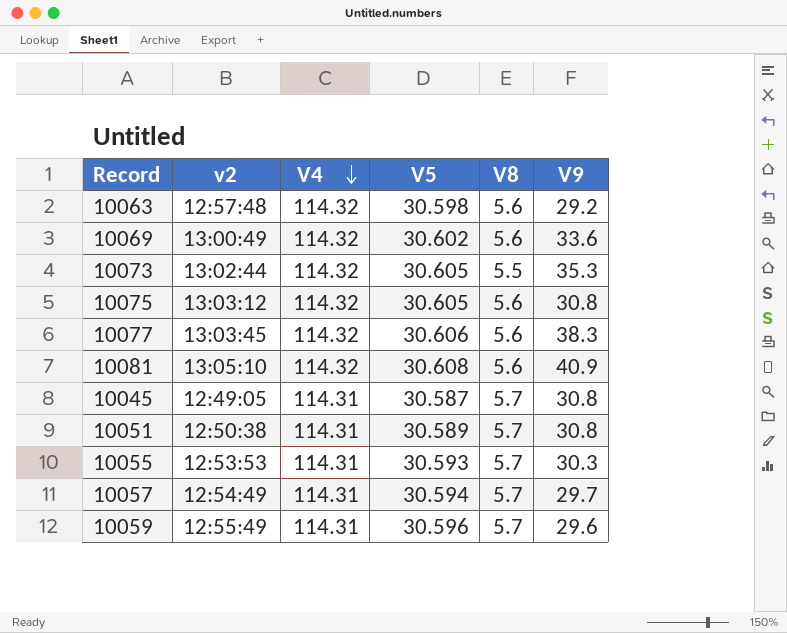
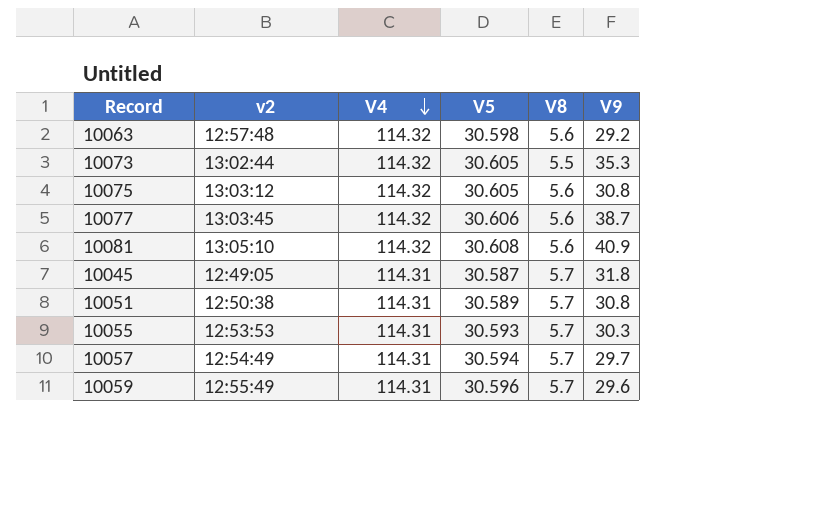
row 10069: 13:00:49 | 114.32 | 30.602 | 5.6 | 33.6 -> none
10077 | V9: 38.3 -> 38.7
10045 | V9: 30.8 -> 31.8

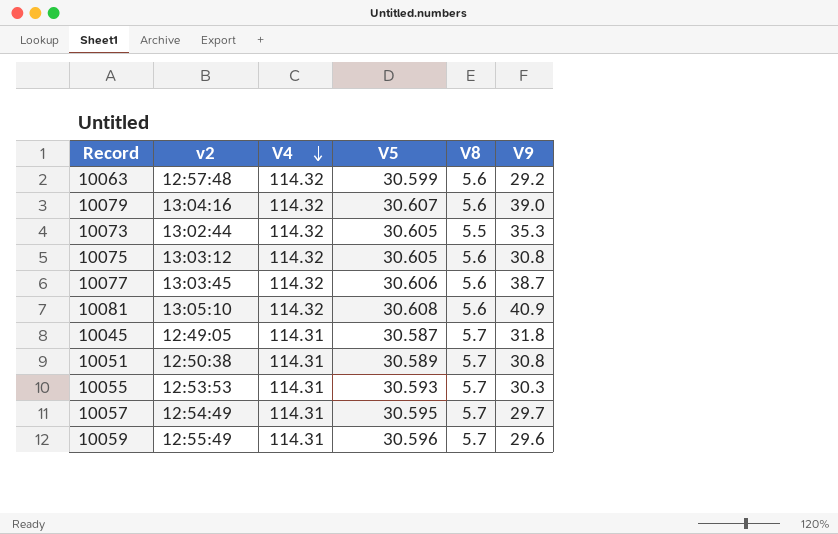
10063 | V5: 30.598 -> 30.599
row 10079: none -> 13:04:16 | 114.32 | 30.607 | 5.6 | 39.0
10057 | V5: 30.594 -> 30.595

